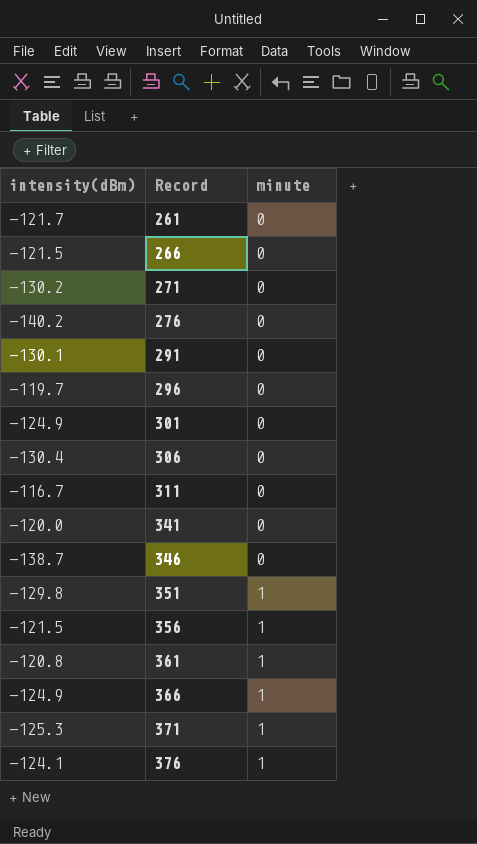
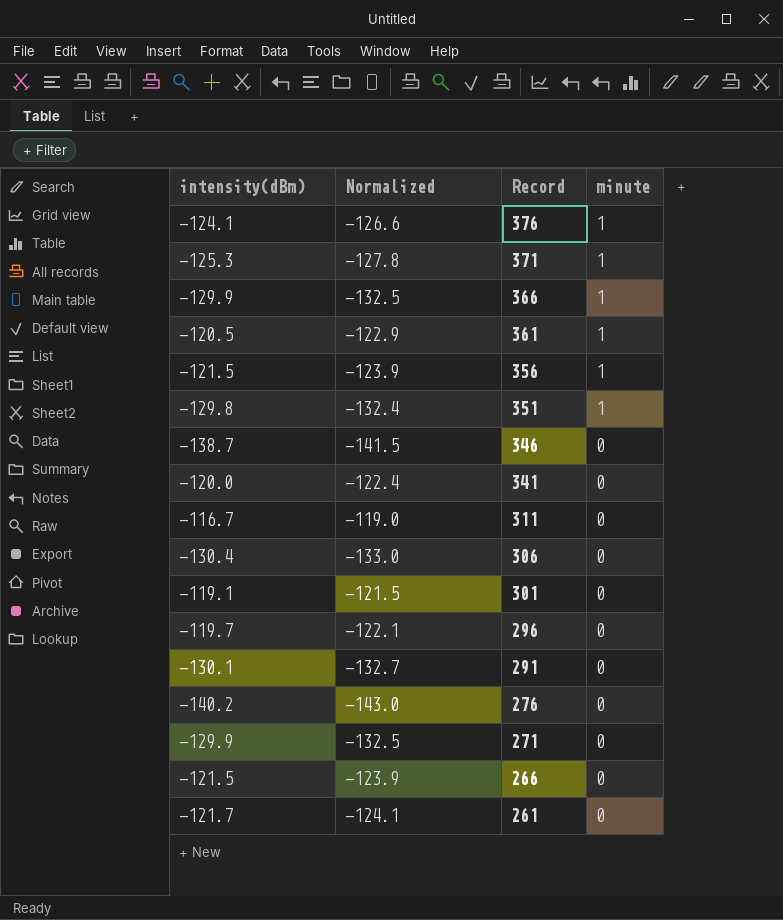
row order: Record ascending -> Record descending
column Normalized | formula: none -> [intensity(dBm)] * 1.02
366 | intensity(dBm): -124.9 -> -129.9
361 | intensity(dBm): -120.8 -> -120.5
301 | intensity(dBm): -124.9 -> -119.1
271 | intensity(dBm): -130.2 -> -129.9

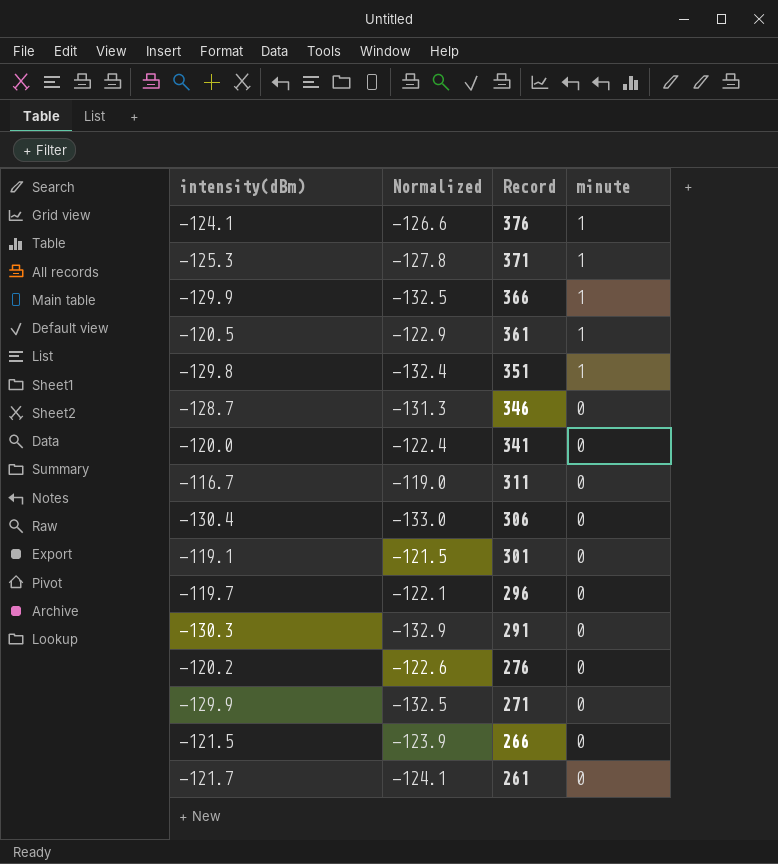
row 356: -121.5 | -123.9 | 1 -> none
346 | intensity(dBm): -138.7 -> -128.7
346 | Normalized: -141.5 -> -131.3
291 | intensity(dBm): -130.1 -> -130.3
291 | Normalized: -132.7 -> -132.9
276 | intensity(dBm): -140.2 -> -120.2
276 | Normalized: -143.0 -> -122.6

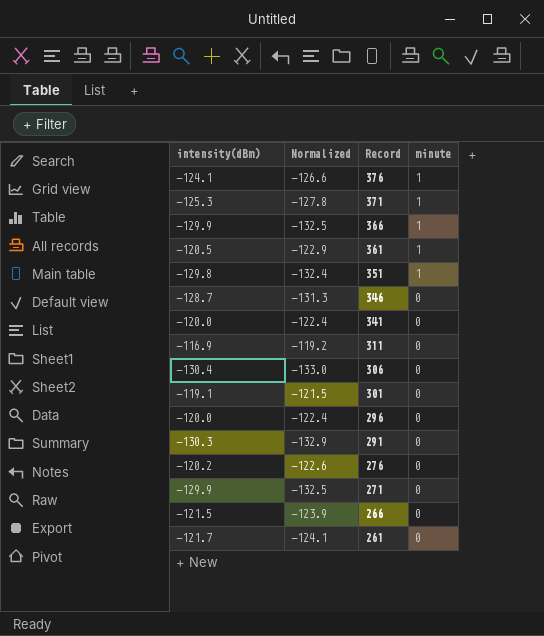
311 | intensity(dBm): -116.7 -> -116.9
311 | Normalized: -119.0 -> -119.2
296 | intensity(dBm): -119.7 -> -120.0
296 | Normalized: -122.1 -> -122.4

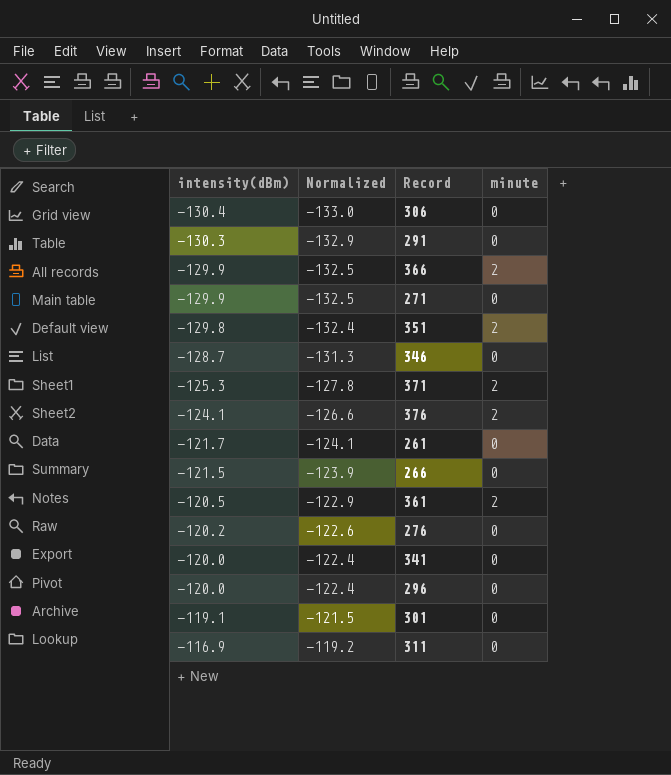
row order: Record descending -> intensity(dBm) ascending
366 | minute: 1 -> 2
351 | minute: 1 -> 2
371 | minute: 1 -> 2
376 | minute: 1 -> 2
361 | minute: 1 -> 2

